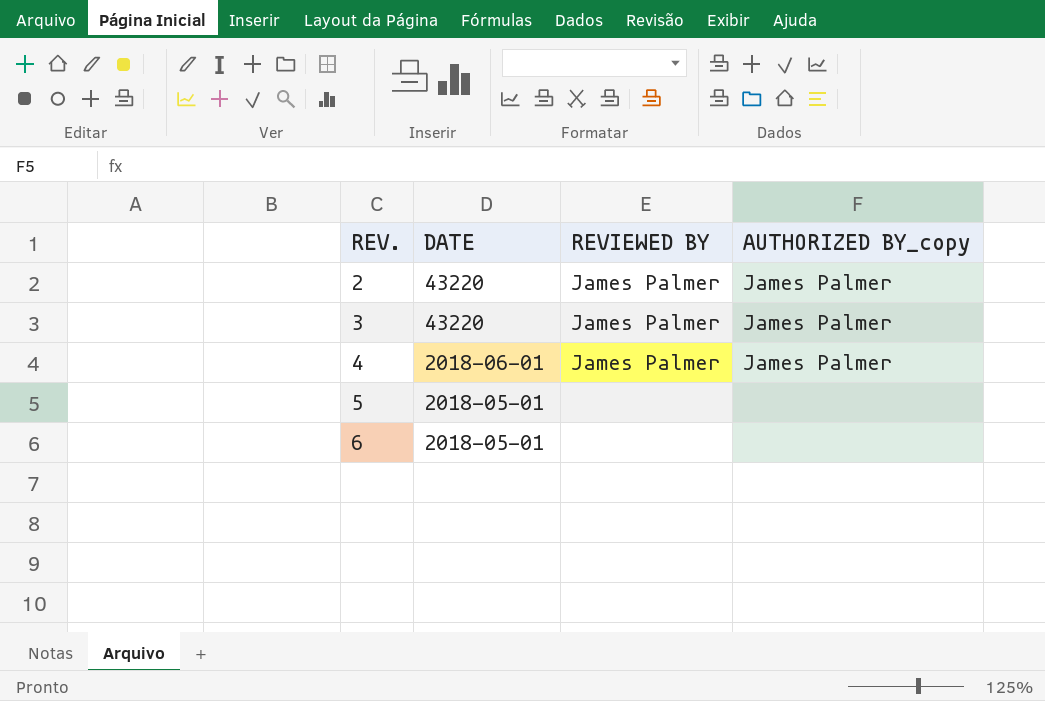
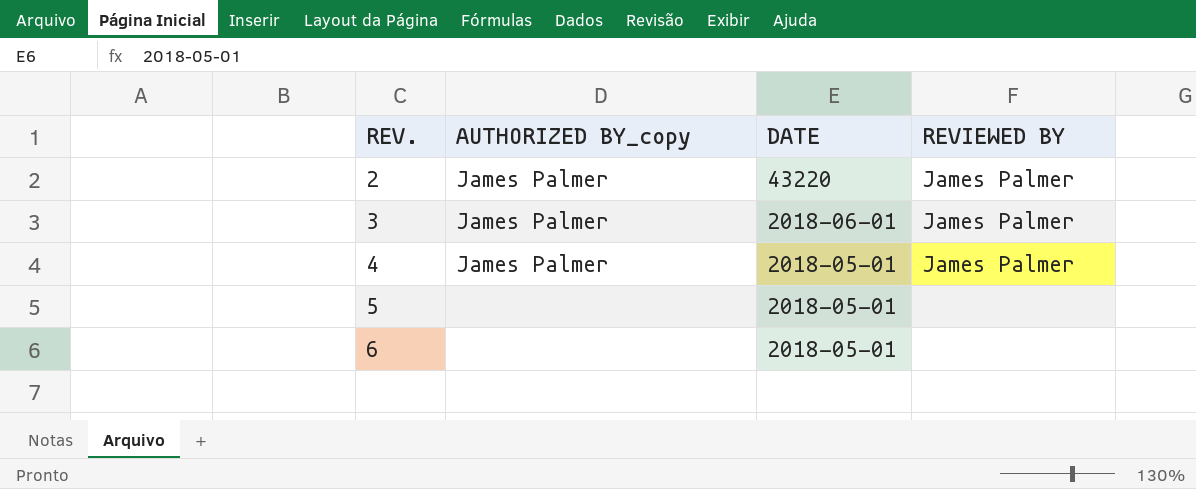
column AUTHORIZED BY_copy | position: 4 -> 2
3 | DATE: 43220 -> 2018-06-01
4 | DATE: 2018-06-01 -> 2018-05-01

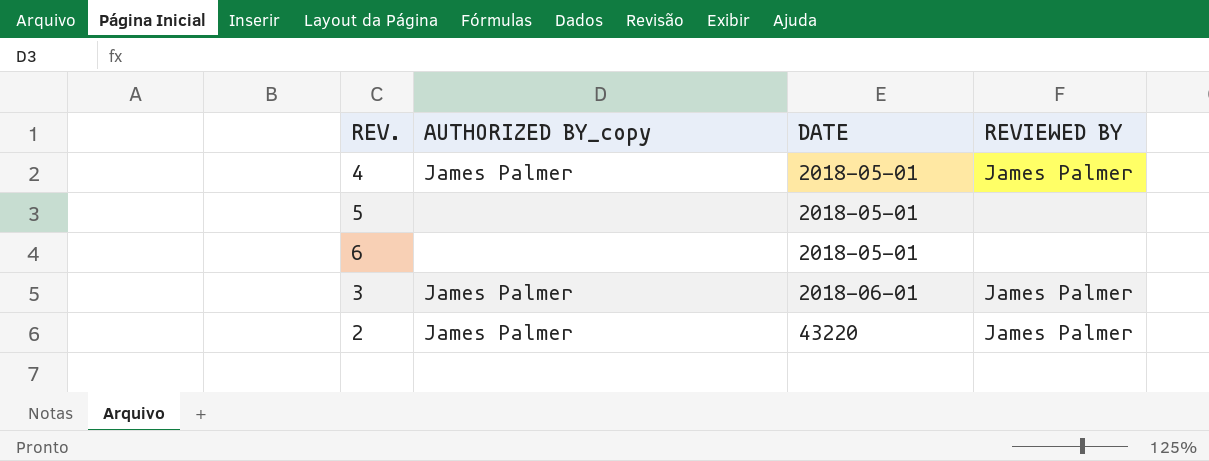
row order: REV. ascending -> DATE ascending

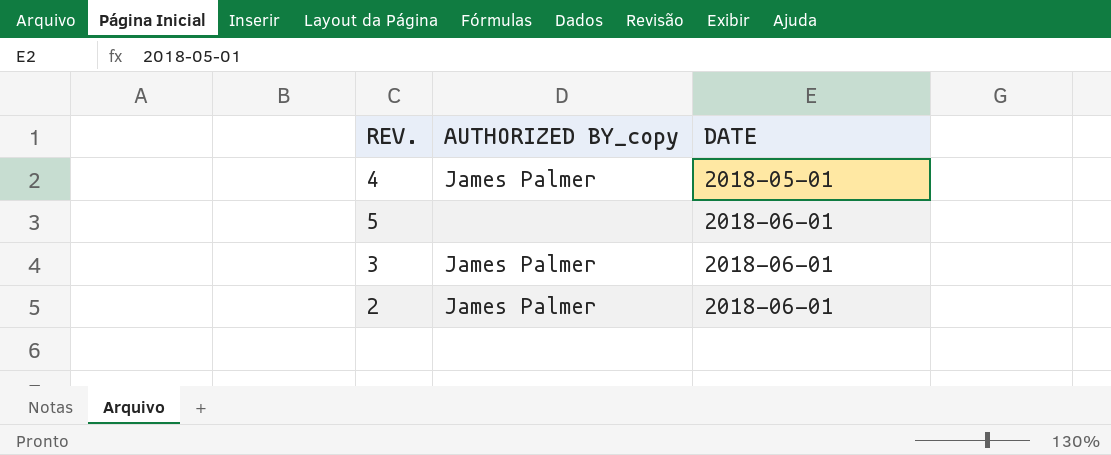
column REVIEWED BY | position: 4 -> none
row 6: none | 2018-05-01 | none -> none
5 | DATE: 2018-05-01 -> 2018-06-01
2 | DATE: 43220 -> 2018-06-01

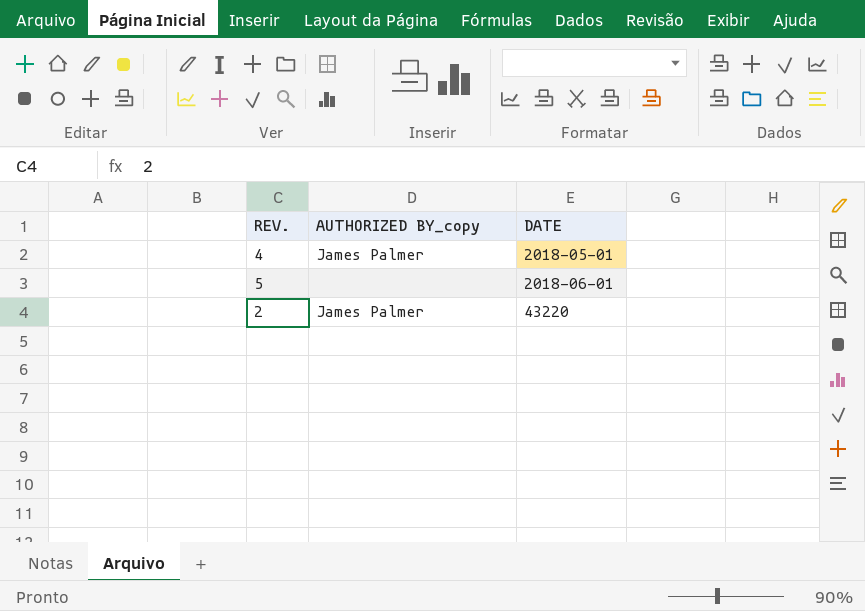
row 3: James Palmer | 2018-06-01 -> none
2 | DATE: 2018-06-01 -> 43220

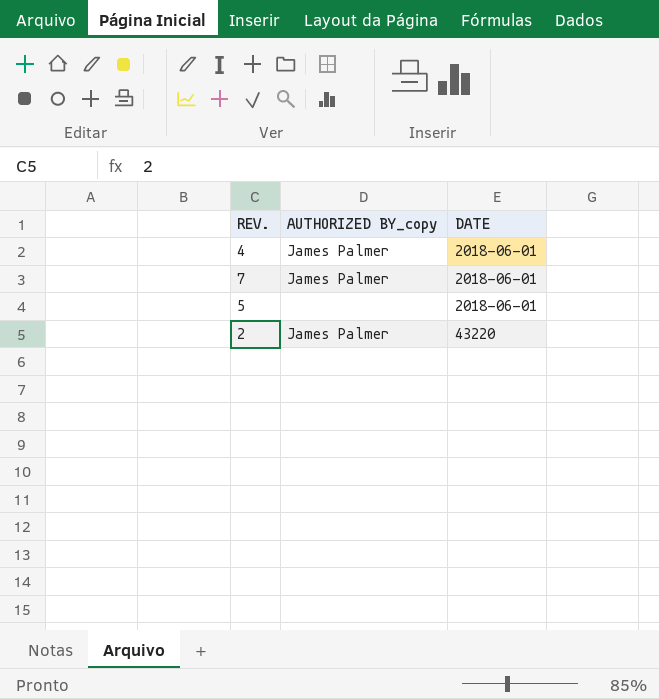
4 | DATE: 2018-05-01 -> 2018-06-01
row 7: none -> James Palmer | 2018-06-01

